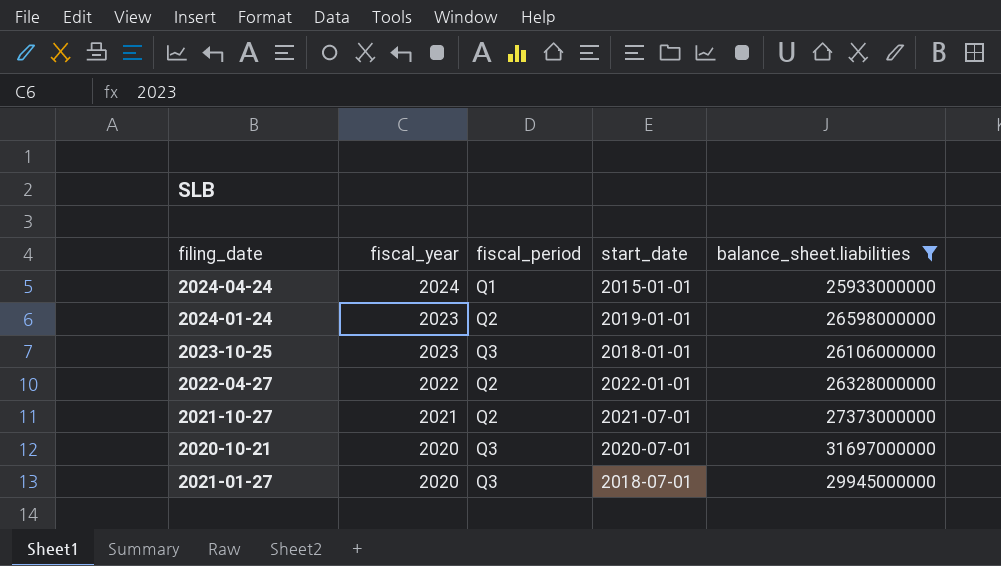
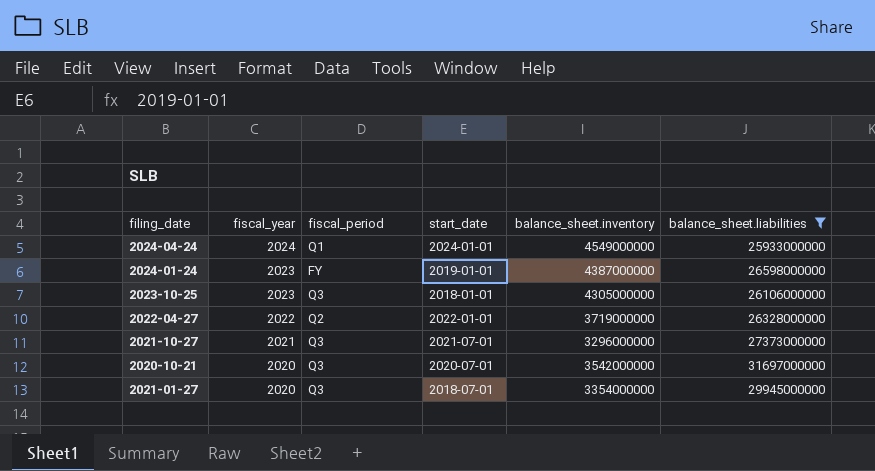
column balance_sheet.inventory | position: none -> 5
2024-04-24 | start_date: 2015-01-01 -> 2024-01-01
2024-01-24 | fiscal_period: Q2 -> FY
2021-10-27 | fiscal_period: Q2 -> Q3

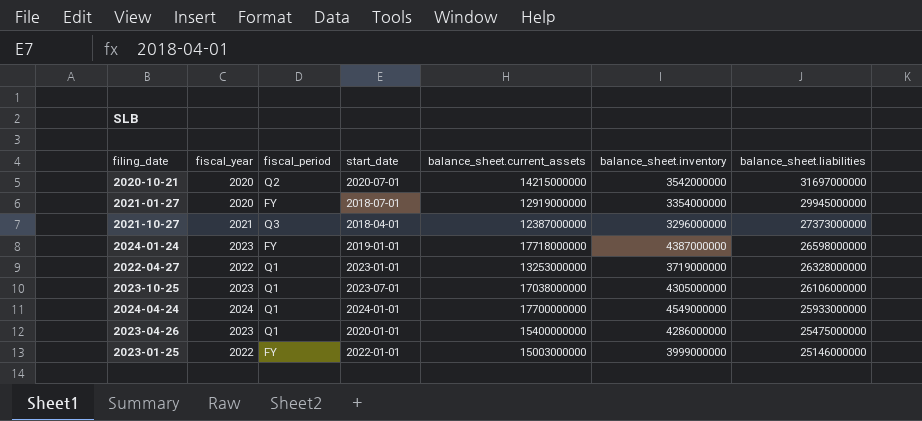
filter: balance_sheet.liabilities >= 25933000000 -> none
row order: fiscal_year descending -> balance_sheet.liabilities descending
column balance_sheet.current_assets | position: none -> 5
2020-10-21 | fiscal_period: Q3 -> Q2
2021-01-27 | fiscal_period: Q3 -> FY
2021-10-27 | start_date: 2021-07-01 -> 2018-04-01
2022-04-27 | fiscal_period: Q2 -> Q1
2022-04-27 | start_date: 2022-01-01 -> 2023-01-01
2023-10-25 | fiscal_period: Q3 -> Q1
2023-10-25 | start_date: 2018-01-01 -> 2023-07-01

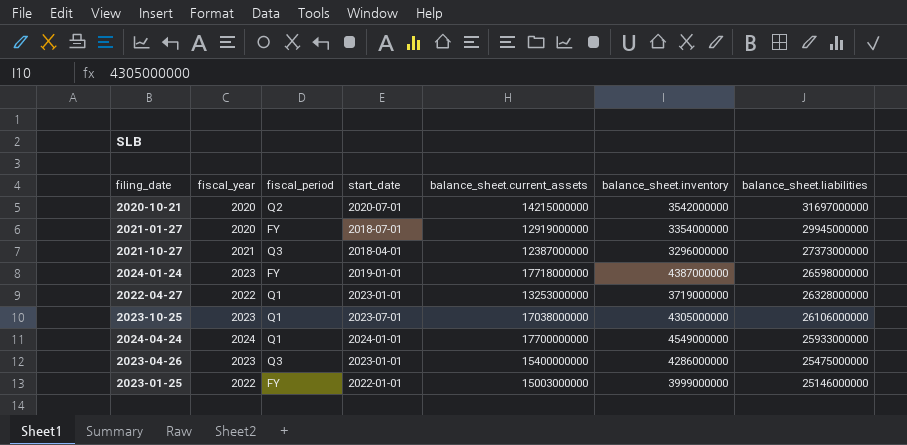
2023-04-26 | fiscal_period: Q1 -> Q3
2023-04-26 | start_date: 2020-01-01 -> 2023-01-01

